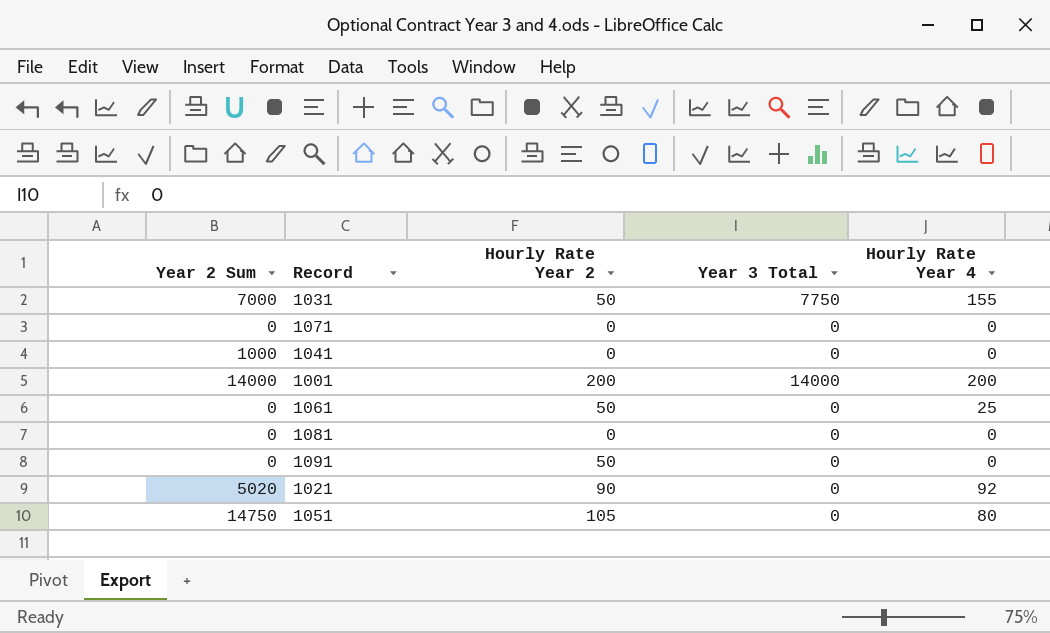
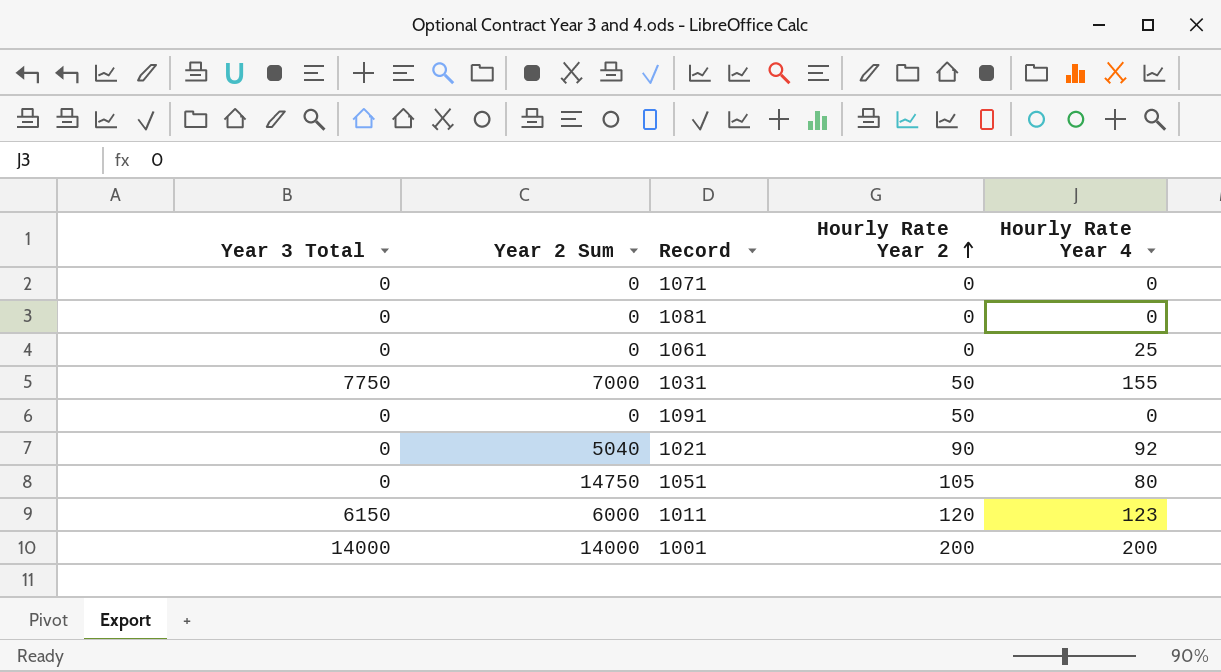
row order: none -> Hourly Rate Year 2 ascending
column Year 3 Total | position: 4 -> 1
row 1041: 1000 | 0 | 0 | 0 -> none
1061 | Hourly Rate Year 2: 50 -> 0
1021 | Year 2 Sum: 5020 -> 5040
row 1011: none -> 6150 | 6000 | 120 | 123

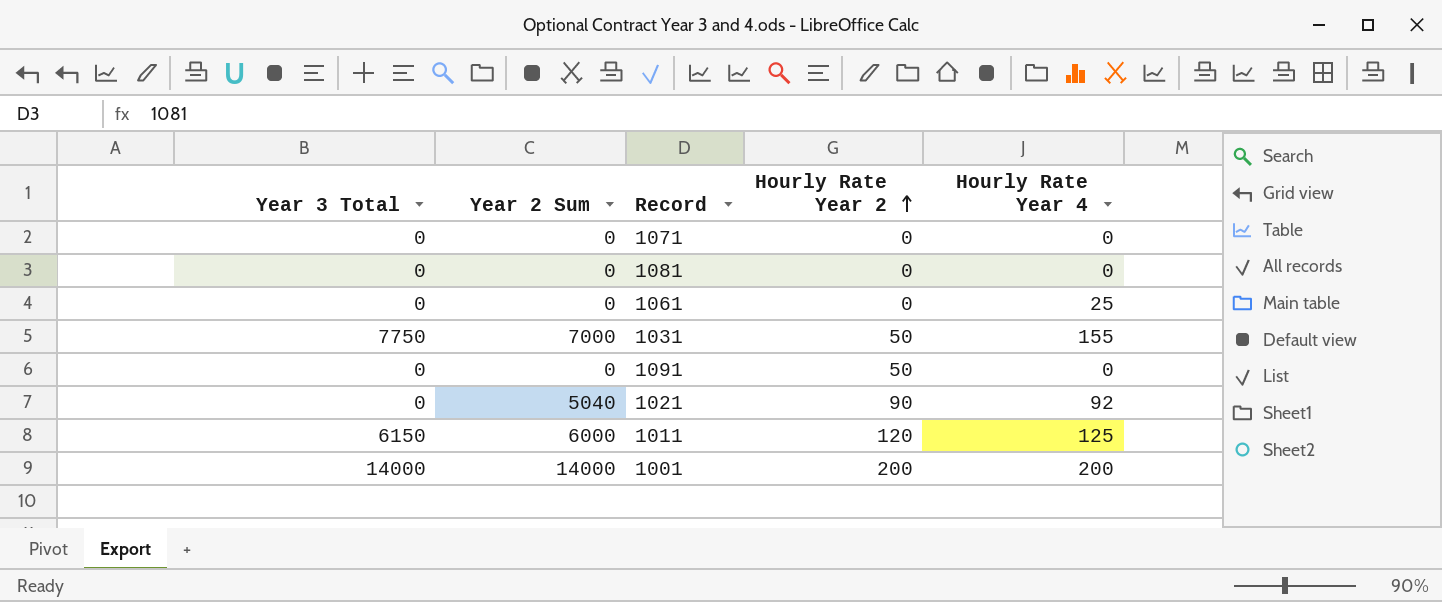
row 1051: 0 | 14750 | 105 | 80 -> none
1011 | Hourly Rate Year 4: 123 -> 125

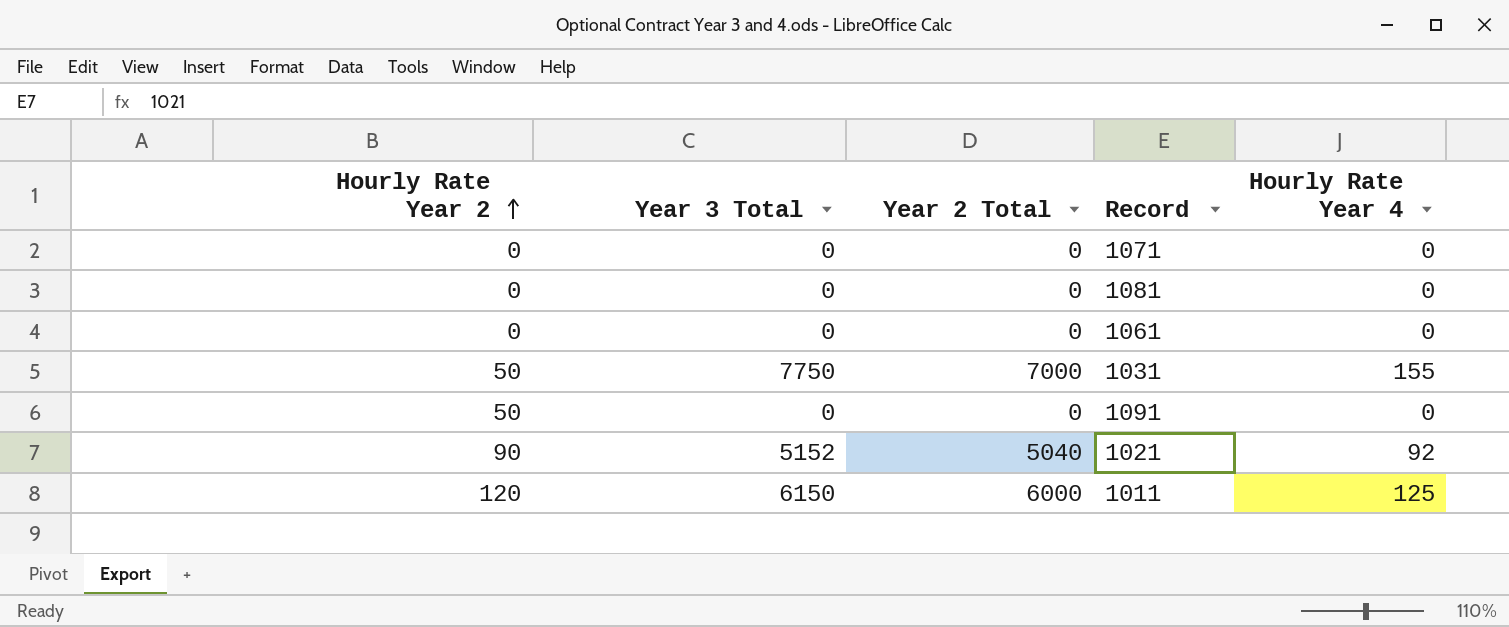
column Hourly Rate Year 2 | position: 4 -> 1
column name: Year 2 Sum -> Year 2 Total
row 1001: 14000 | 14000 | 200 | 200 -> none
1061 | Hourly Rate Year 4: 25 -> 0
1021 | Year 3 Total: 0 -> 5152

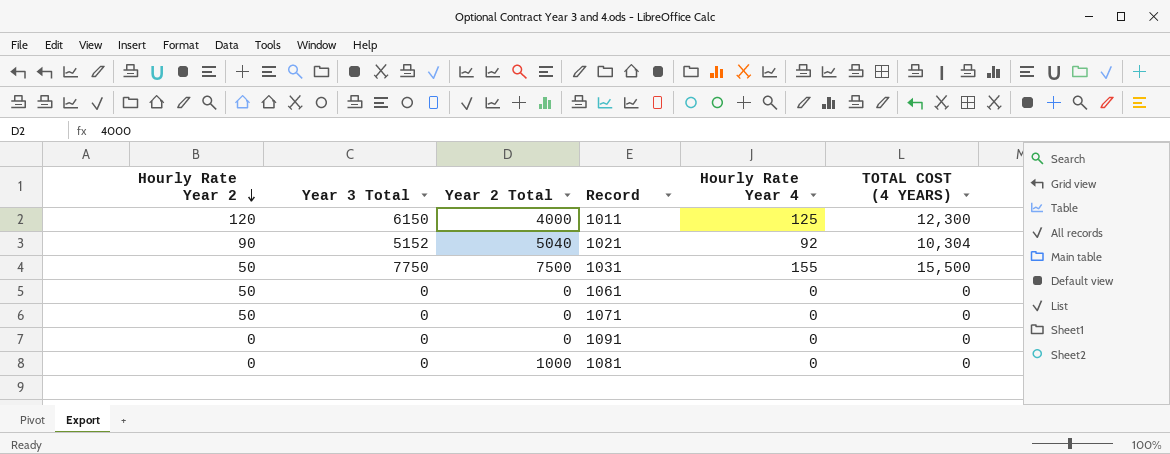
row order: Hourly Rate Year 2 ascending -> Hourly Rate Year 2 descending
column TOTAL COST (4 YEARS) | position: none -> 6
1011 | Year 2 Total: 6000 -> 4000
1031 | Year 2 Total: 7000 -> 7500
1061 | Hourly Rate Year 2: 0 -> 50
1071 | Hourly Rate Year 2: 0 -> 50
1091 | Hourly Rate Year 2: 50 -> 0
1081 | Year 2 Total: 0 -> 1000

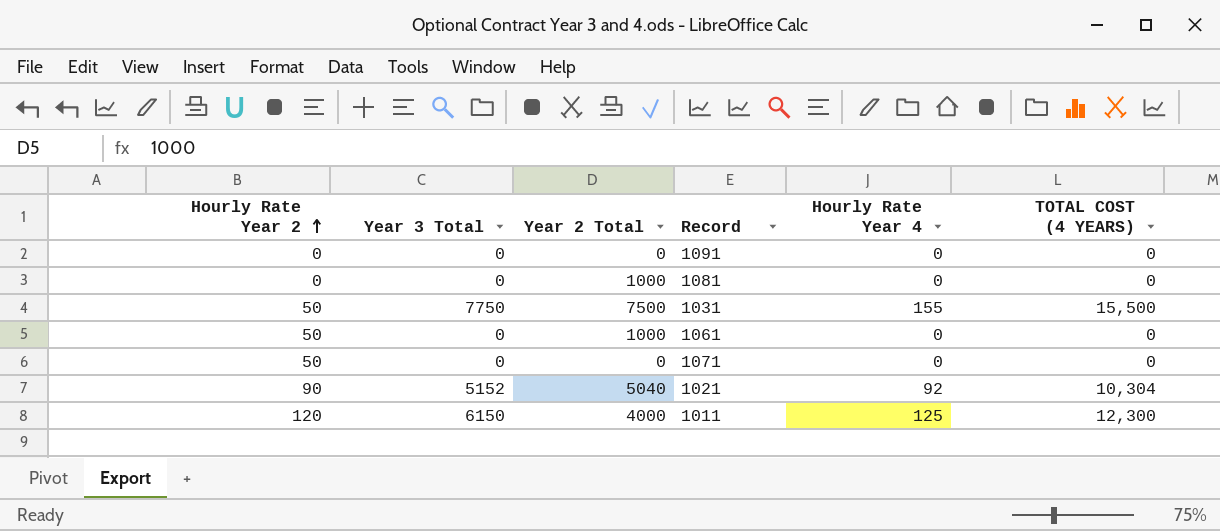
row order: Hourly Rate Year 2 descending -> Hourly Rate Year 2 ascending
1061 | Year 2 Total: 0 -> 1000

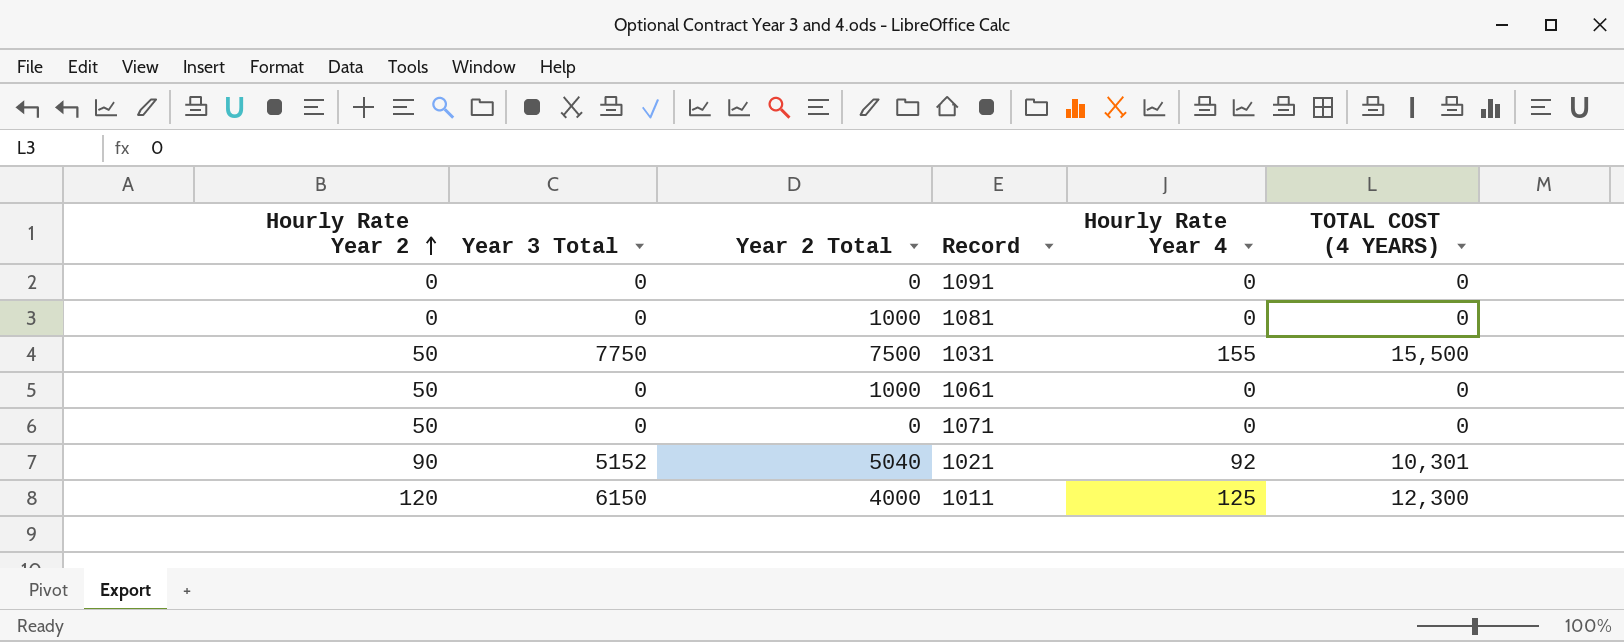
1021 | TOTAL COST (4 YEARS): 10,304 -> 10,301

